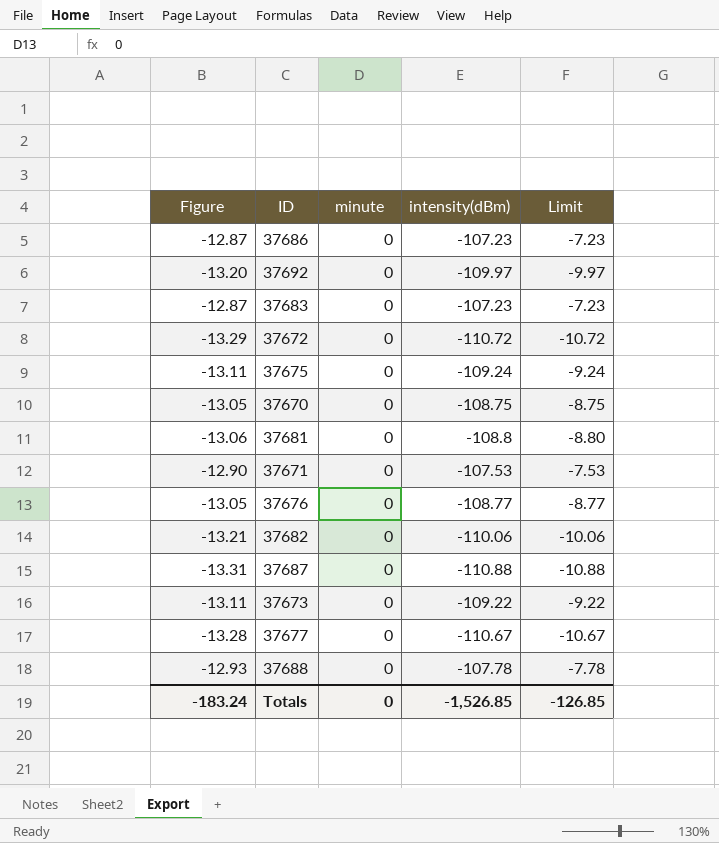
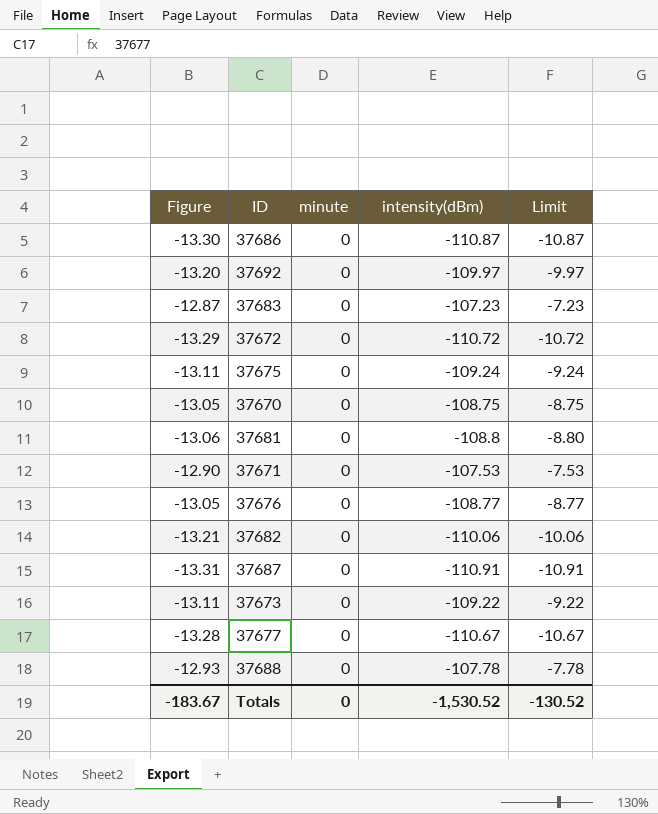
37686 | Figure: -12.87 -> -13.30
37686 | intensity(dBm): -107.23 -> -110.87
37686 | Limit: -7.23 -> -10.87
37687 | intensity(dBm): -110.88 -> -110.91
37687 | Limit: -10.88 -> -10.91
Totals | Figure: -183.24 -> -183.67
Totals | intensity(dBm): -1,526.85 -> -1,530.52
Totals | Limit: -126.85 -> -130.52

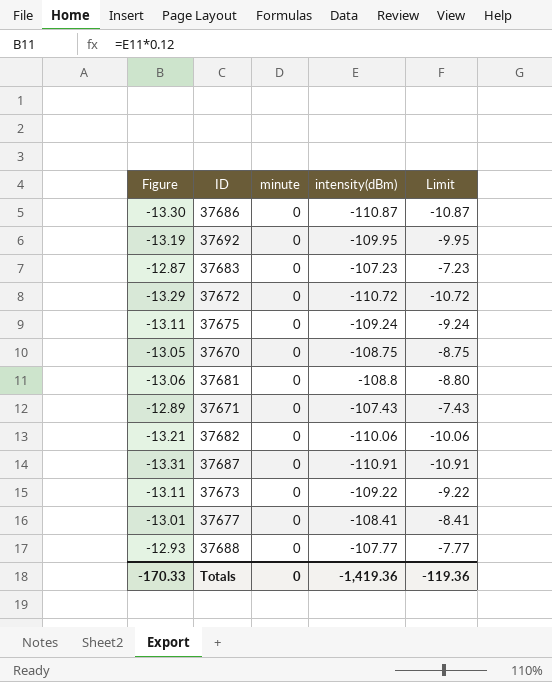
row 37676: -13.05 | 0 | -108.77 | -8.77 -> none
37692 | Figure: -13.20 -> -13.19
37692 | intensity(dBm): -109.97 -> -109.95
37692 | Limit: -9.97 -> -9.95
37671 | Figure: -12.90 -> -12.89
37671 | intensity(dBm): -107.53 -> -107.43
37671 | Limit: -7.53 -> -7.43
37677 | Figure: -13.28 -> -13.01
37677 | intensity(dBm): -110.67 -> -108.41
37677 | Limit: -10.67 -> -8.41
37688 | intensity(dBm): -107.78 -> -107.77
37688 | Limit: -7.78 -> -7.77
Totals | Figure: -183.67 -> -170.33
Totals | intensity(dBm): -1,530.52 -> -1,419.36
Totals | Limit: -130.52 -> -119.36

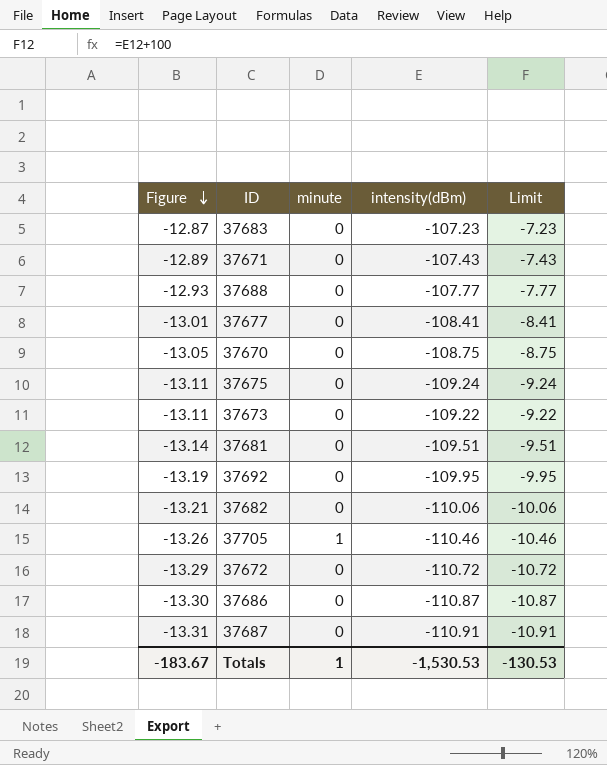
row order: none -> Figure descending
37681 | Figure: -13.06 -> -13.14
37681 | intensity(dBm): -108.8 -> -109.51
37681 | Limit: -8.80 -> -9.51
row 37705: none -> -13.26 | 1 | -110.46 | -10.46
Totals | Figure: -170.33 -> -183.67
Totals | minute: 0 -> 1
Totals | intensity(dBm): -1,419.36 -> -1,530.53
Totals | Limit: -119.36 -> -130.53

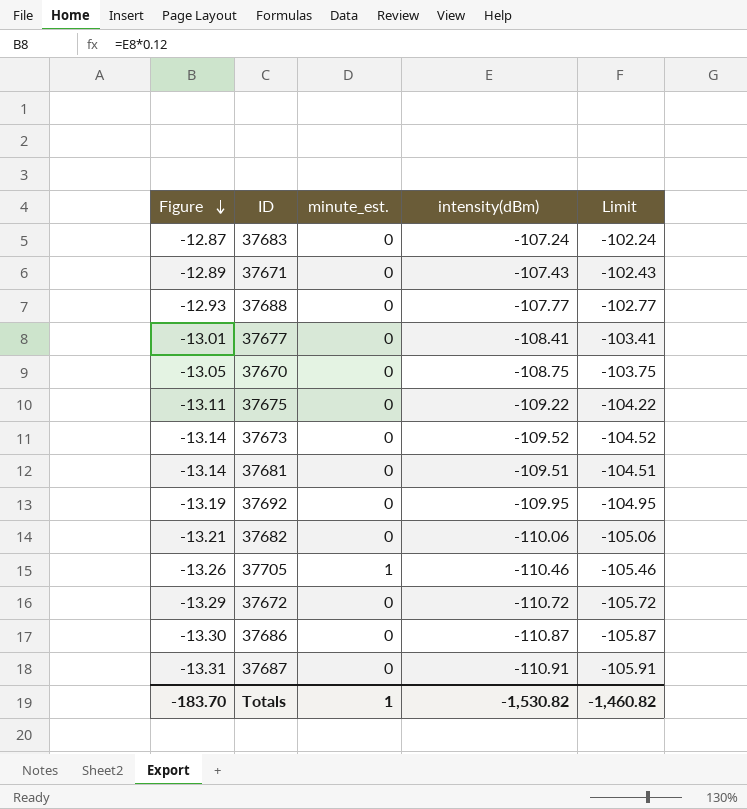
column name: minute -> minute_est.
column Limit | formula: [intensity(dBm)] + 100 -> [intensity(dBm)] + 5
37683 | intensity(dBm): -107.23 -> -107.24
37675 | intensity(dBm): -109.24 -> -109.22
37673 | Figure: -13.11 -> -13.14
37673 | intensity(dBm): -109.22 -> -109.52
Totals | Figure: -183.67 -> -183.70
Totals | intensity(dBm): -1,530.53 -> -1,530.82
Totals | Limit: -130.53 -> -1,460.82

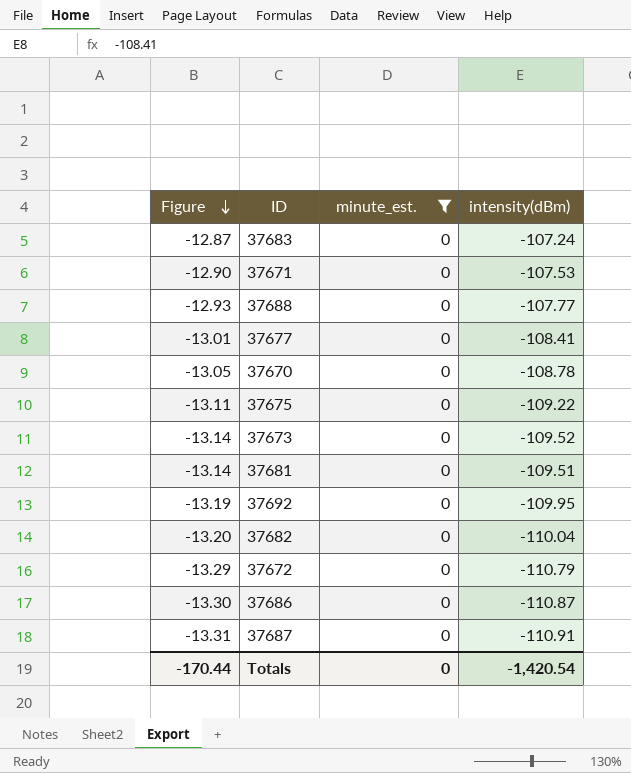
filter: none -> minute_est. = 0
column Limit | formula: [intensity(dBm)] + 5 -> none
37671 | Figure: -12.89 -> -12.90
37671 | intensity(dBm): -107.43 -> -107.53
37670 | intensity(dBm): -108.75 -> -108.78
37682 | Figure: -13.21 -> -13.20
37682 | intensity(dBm): -110.06 -> -110.04
37672 | intensity(dBm): -110.72 -> -110.79
Totals | Figure: -183.70 -> -170.44
Totals | minute_est.: 1 -> 0
Totals | intensity(dBm): -1,530.82 -> -1,420.54

